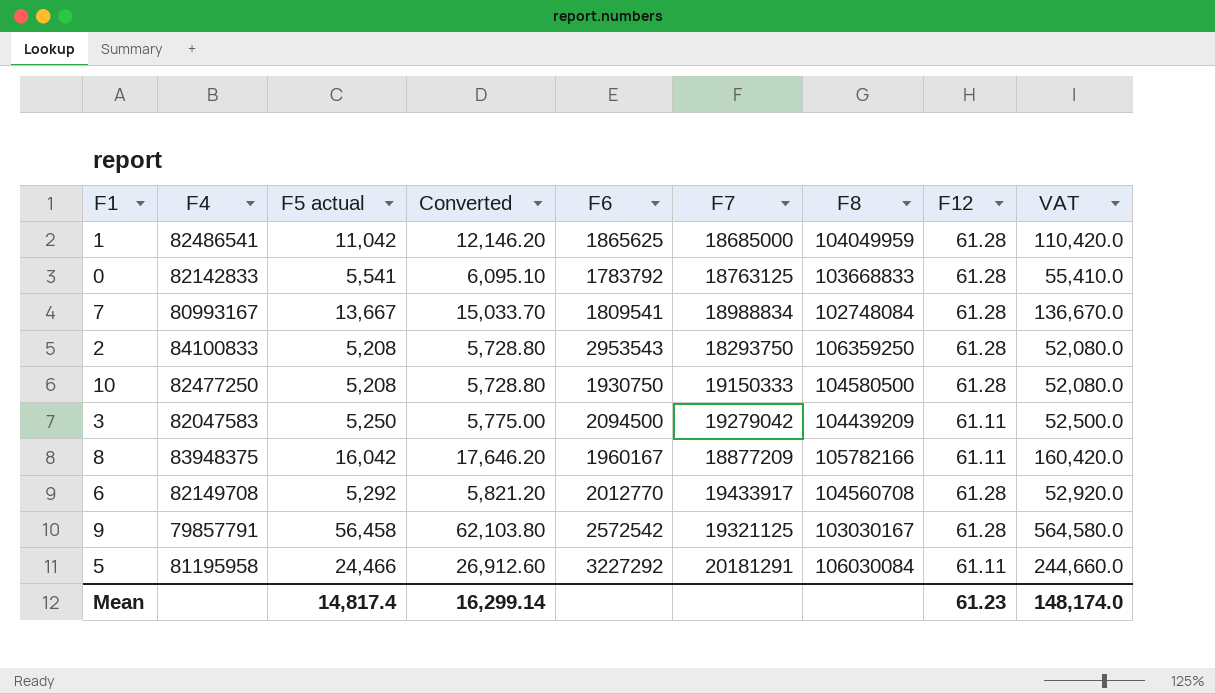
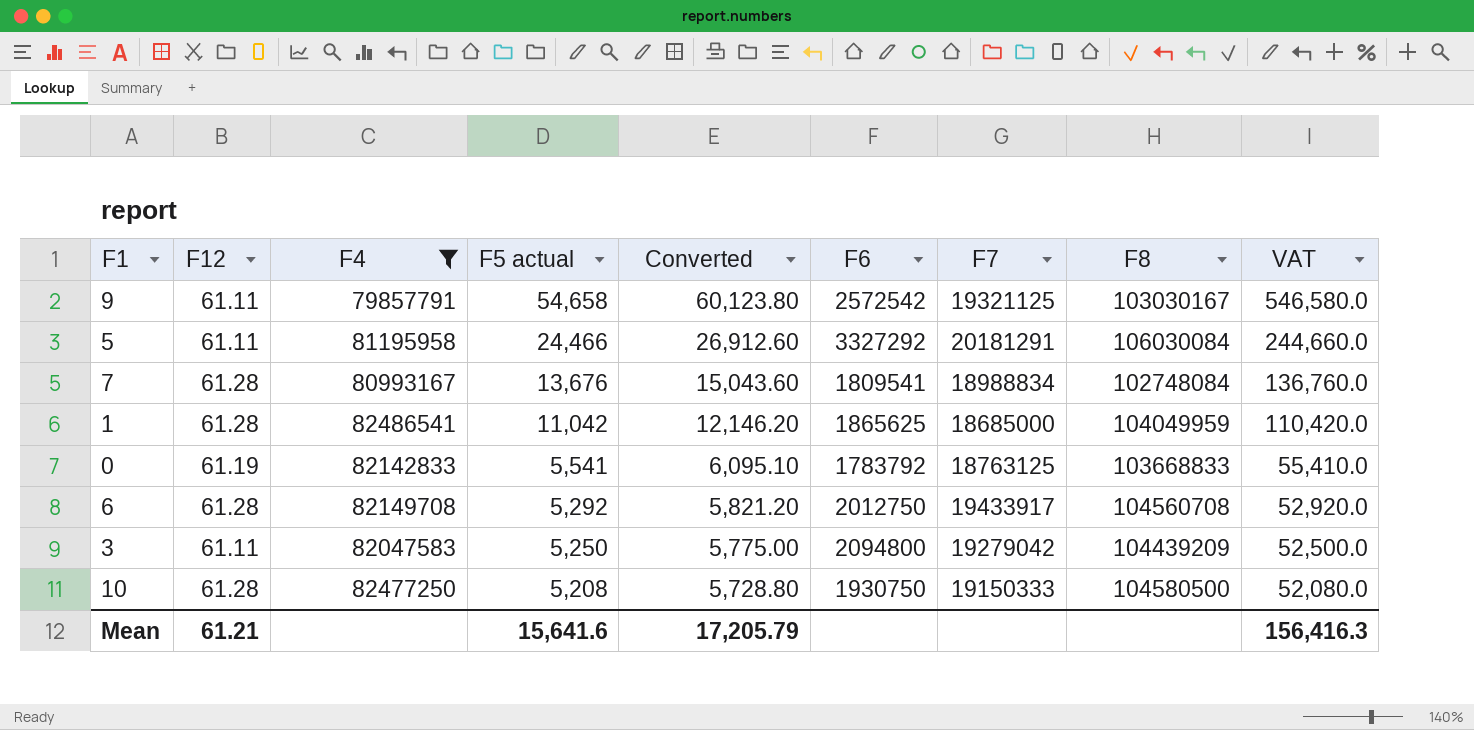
filter: none -> F4 <= 82486541
row order: none -> F5 actual descending
column F12 | position: 8 -> 2
9 | F12: 61.28 -> 61.11
9 | F5 actual: 56,458 -> 54,658
9 | Converted: 62,103.80 -> 60,123.80
9 | VAT: 564,580.0 -> 546,580.0
5 | F6: 3227292 -> 3327292
7 | F5 actual: 13,667 -> 13,676
7 | Converted: 15,033.70 -> 15,043.60
7 | VAT: 136,670.0 -> 136,760.0
0 | F12: 61.28 -> 61.19
6 | F6: 2012770 -> 2012750
3 | F6: 2094500 -> 2094800
Mean | F12: 61.23 -> 61.21
Mean | F5 actual: 14,817.4 -> 15,641.6
Mean | Converted: 16,299.14 -> 17,205.79
Mean | VAT: 148,174.0 -> 156,416.3

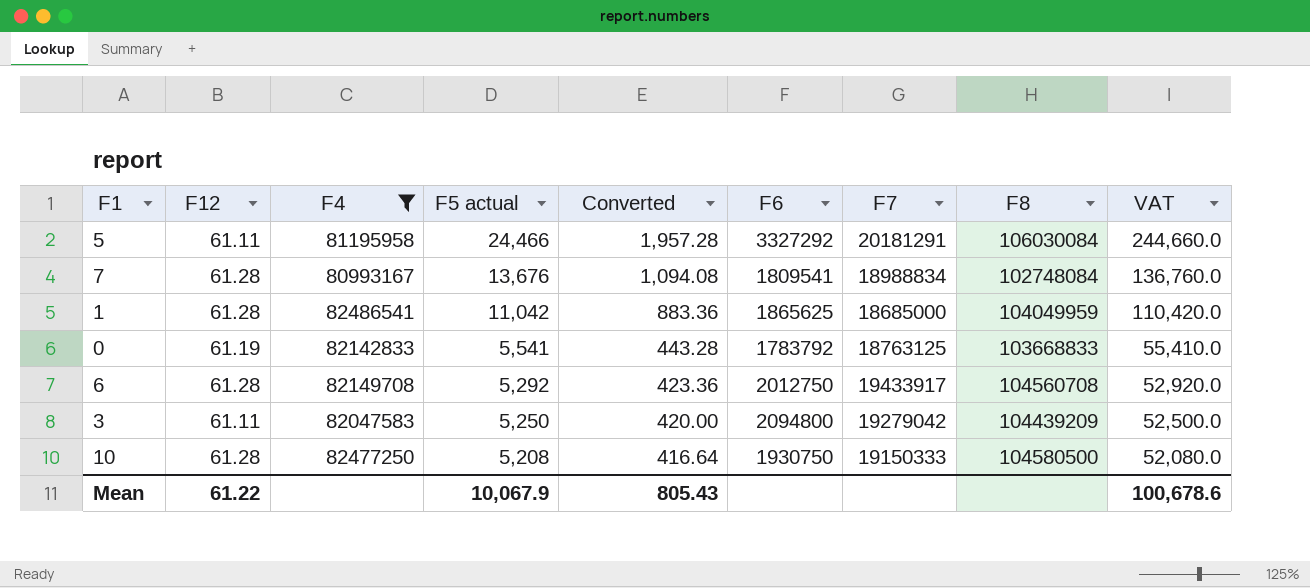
column Converted | formula: [F5 actual] * 1.1 -> [F5 actual] * 0.08
row 9: 61.11 | 79857791 | 54,658 | 60,123.80 | 2572542 | 19321125 | 103030167 | 546,580.0 -> none
Mean | F12: 61.21 -> 61.22
Mean | F5 actual: 15,641.6 -> 10,067.9
Mean | Converted: 17,205.79 -> 805.43
Mean | VAT: 156,416.3 -> 100,678.6

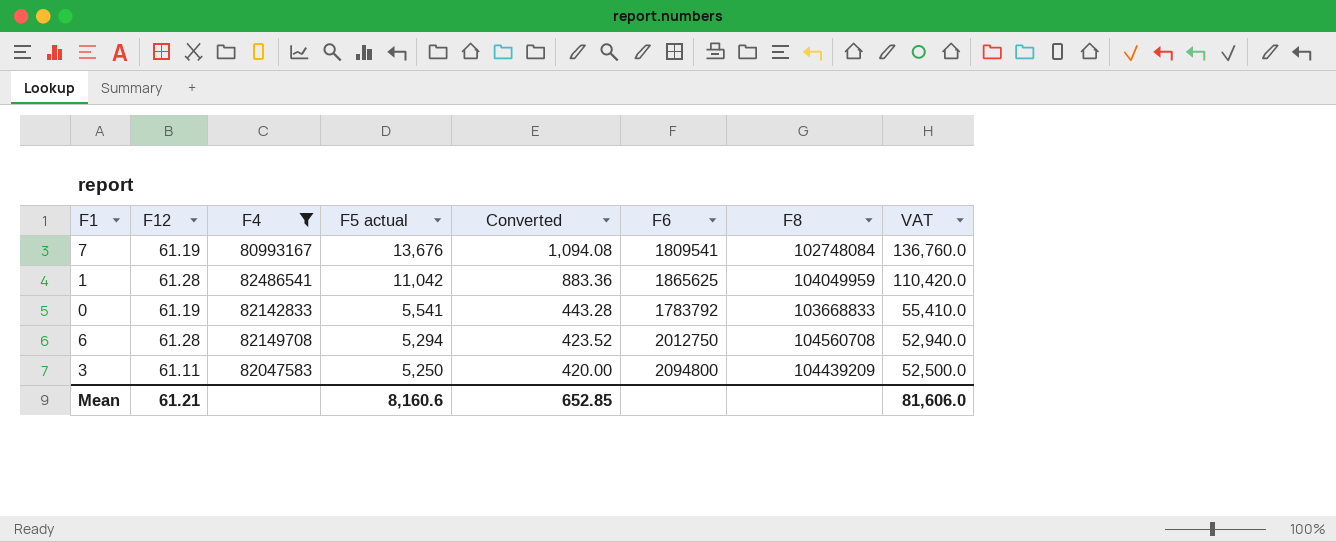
column F7 | position: 7 -> none
row 5: 61.11 | 81195958 | 24,466 | 1,957.28 | 3327292 | 20181291 | 106030084 | 244,660.0 -> none
row 10: 61.28 | 82477250 | 5,208 | 416.64 | 1930750 | 19150333 | 104580500 | 52,080.0 -> none
7 | F12: 61.28 -> 61.19
6 | F5 actual: 5,292 -> 5,294
6 | Converted: 423.36 -> 423.52
6 | VAT: 52,920.0 -> 52,940.0
Mean | F12: 61.22 -> 61.21
Mean | F5 actual: 10,067.9 -> 8,160.6
Mean | Converted: 805.43 -> 652.85
Mean | VAT: 100,678.6 -> 81,606.0

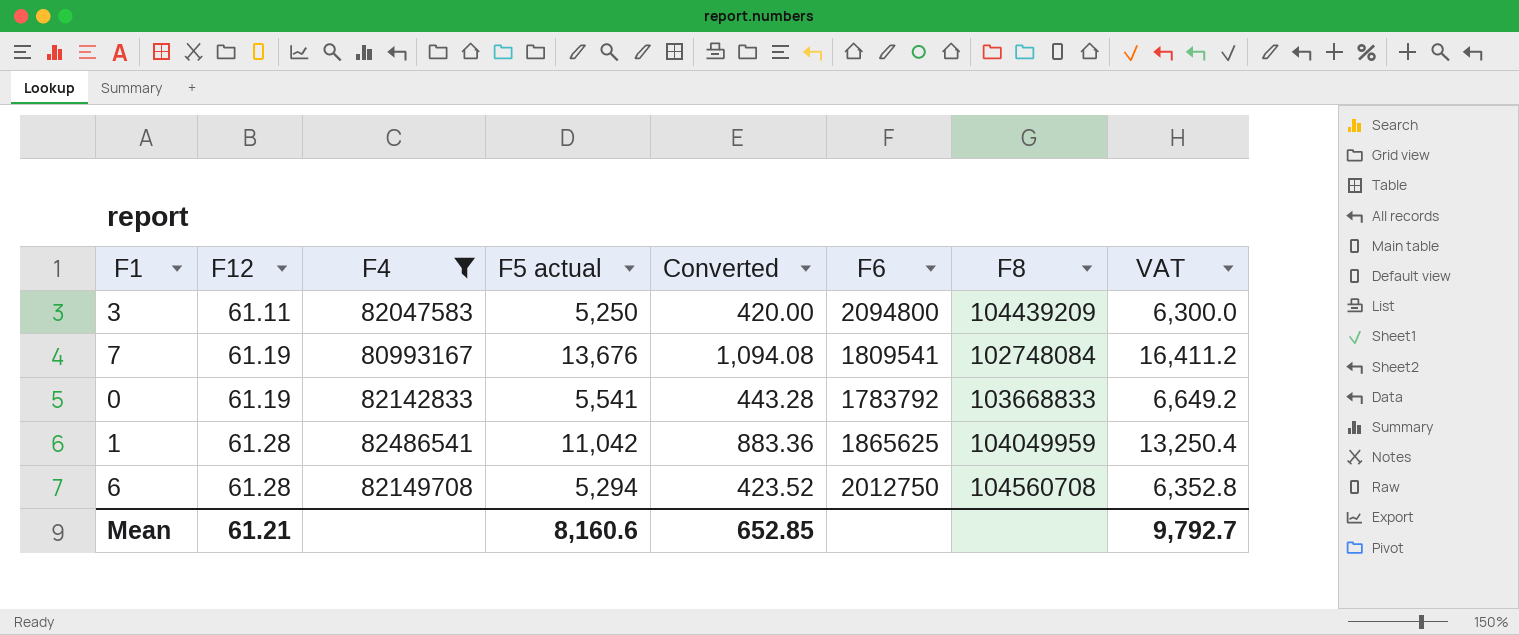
row order: F5 actual descending -> F12 ascending
column VAT | formula: [F5 actual] * 10 -> [F5 actual] * 1.2
Mean | VAT: 81,606.0 -> 9,792.7

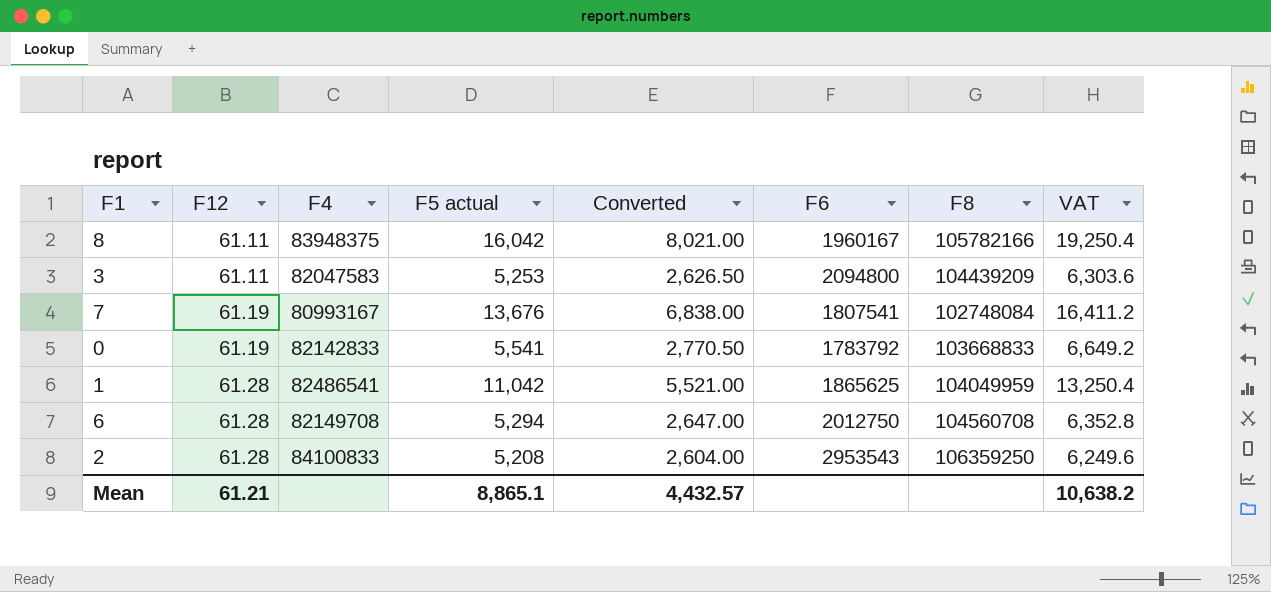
filter: F4 <= 82486541 -> none
column Converted | formula: [F5 actual] * 0.08 -> [F5 actual] * 0.5
3 | F5 actual: 5,250 -> 5,253
3 | VAT: 6,300.0 -> 6,303.6
7 | F6: 1809541 -> 1807541
Mean | F5 actual: 8,160.6 -> 8,865.1
Mean | Converted: 652.85 -> 4,432.57
Mean | VAT: 9,792.7 -> 10,638.2

